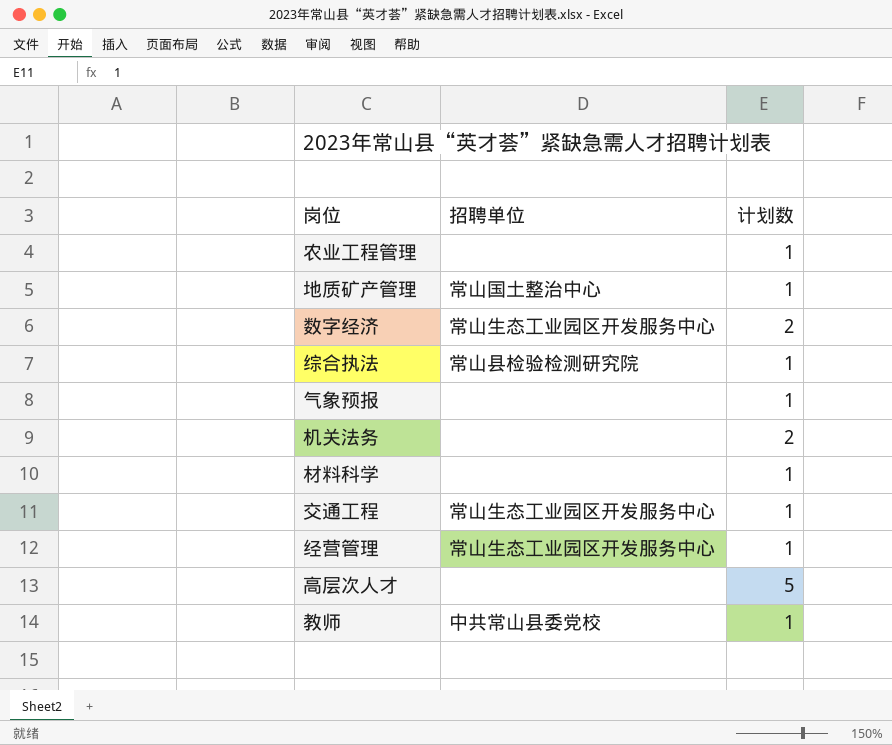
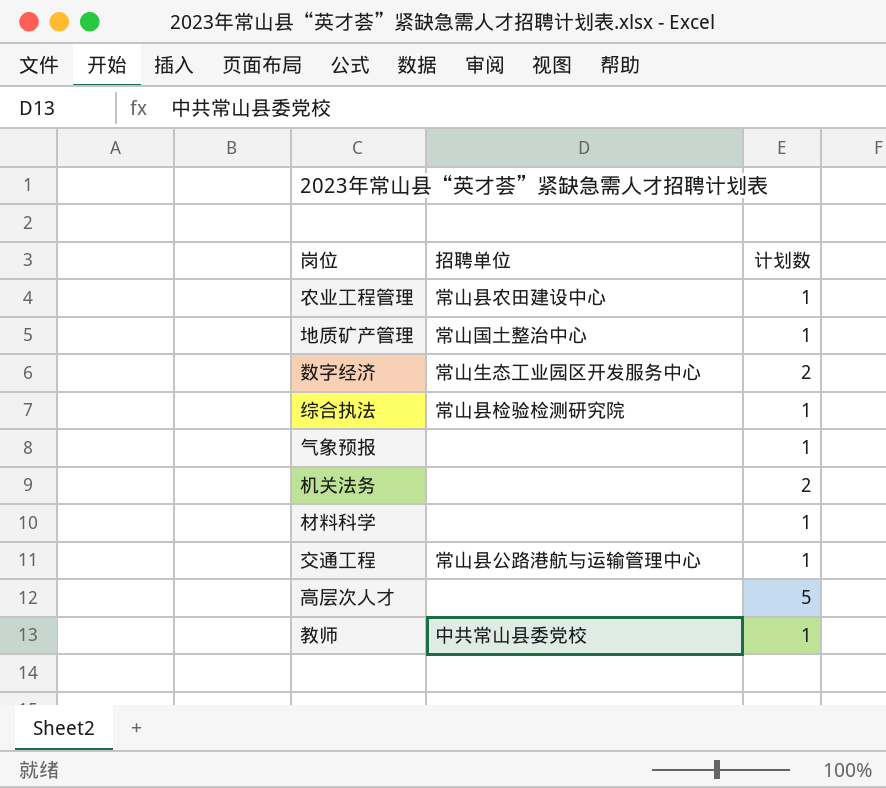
row 经营管理: 常山生态工业园区开发服务中心 | 1 -> none
农业工程管理 | 招聘单位: none -> 常山县农田建设中心
交通工程 | 招聘单位: 常山生态工业园区开发服务中心 -> 常山县公路港航与运输管理中心

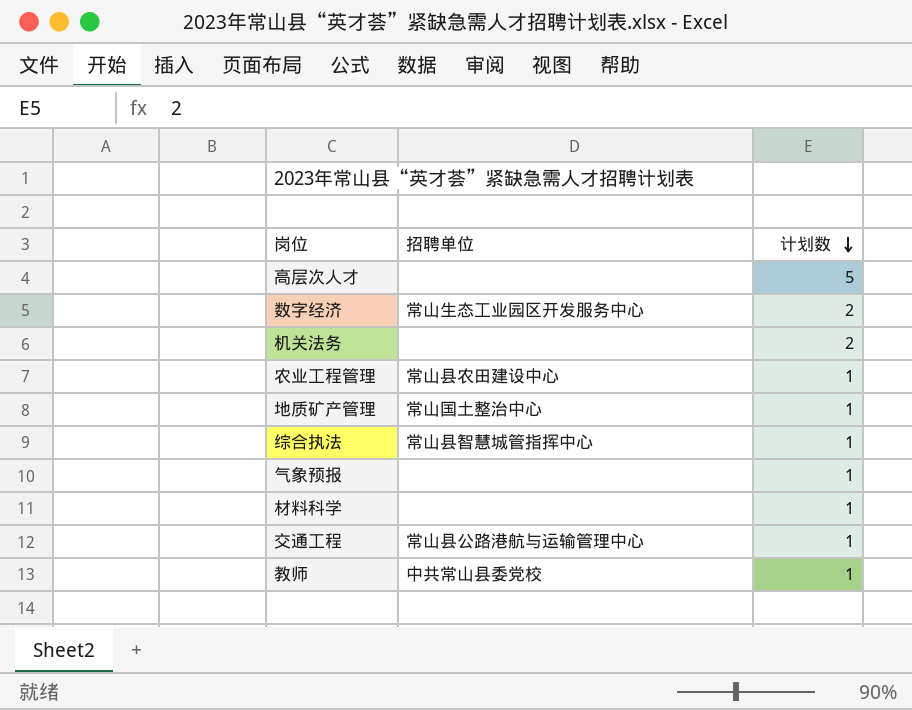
row order: none -> 计划数 descending
综合执法 | 招聘单位: 常山县检验检测研究院 -> 常山县智慧城管指挥中心

